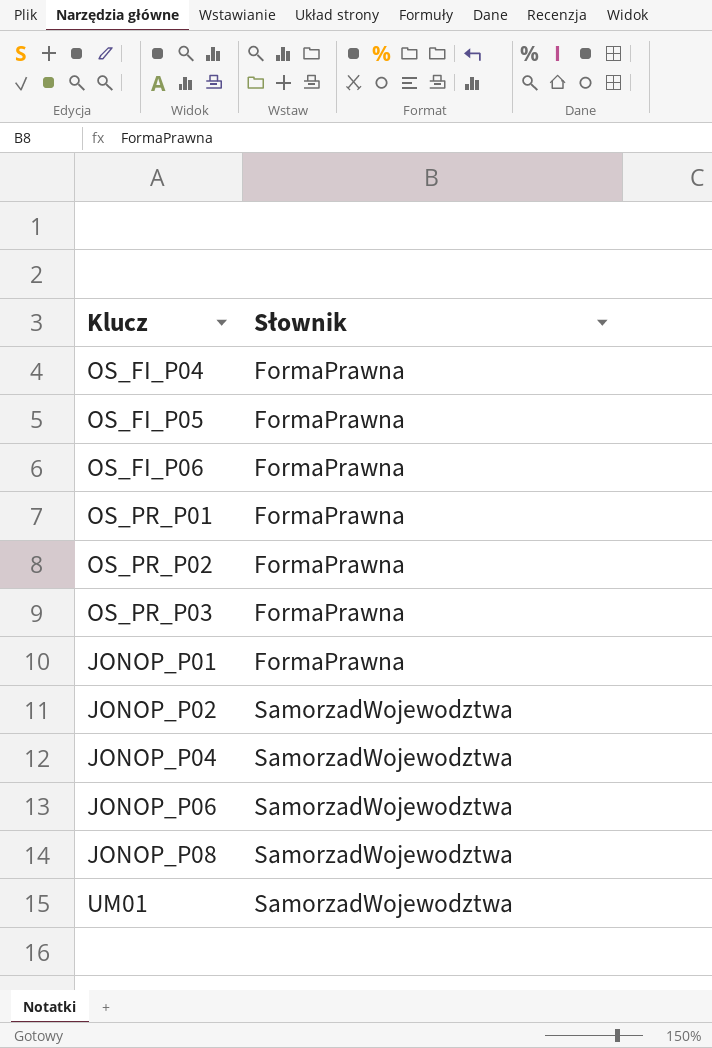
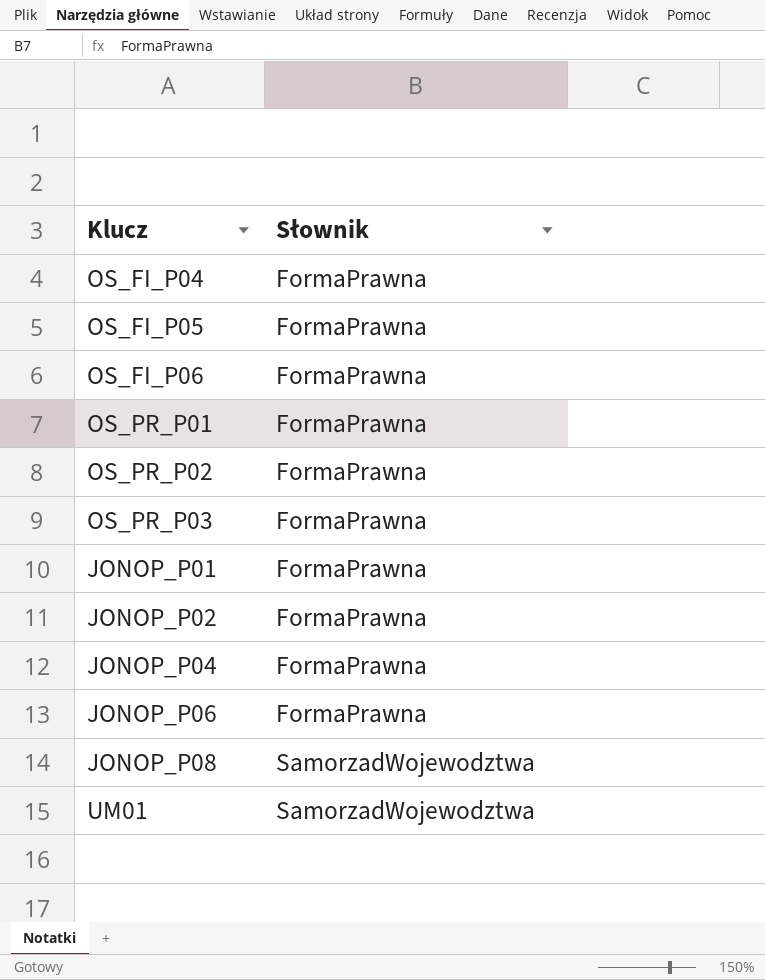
JONOP_P02 | Słownik: SamorzadWojewodztwa -> FormaPrawna
JONOP_P04 | Słownik: SamorzadWojewodztwa -> FormaPrawna
JONOP_P06 | Słownik: SamorzadWojewodztwa -> FormaPrawna

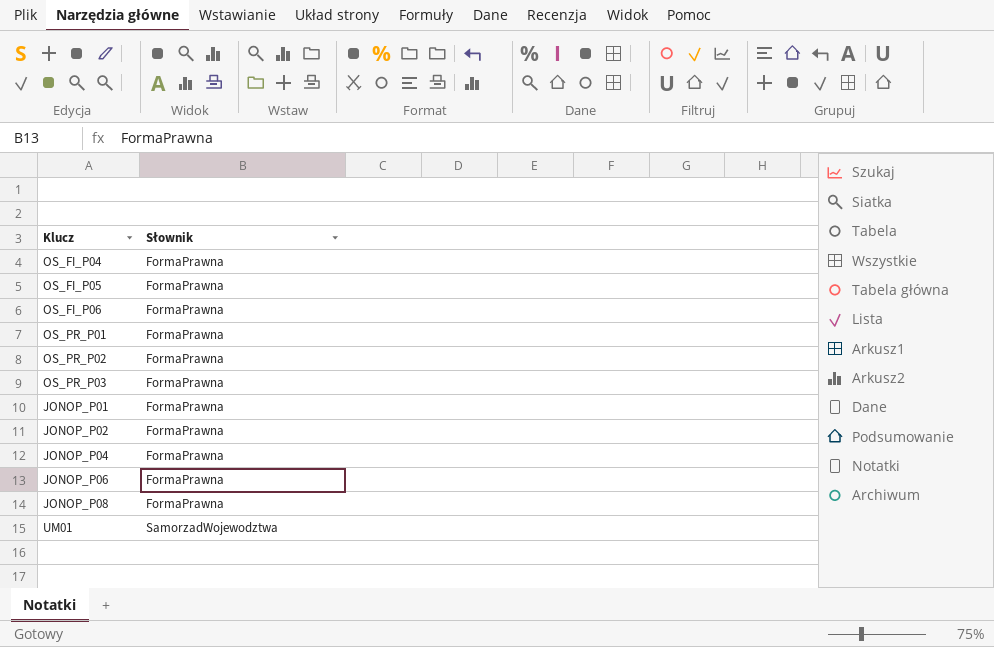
JONOP_P08 | Słownik: SamorzadWojewodztwa -> FormaPrawna

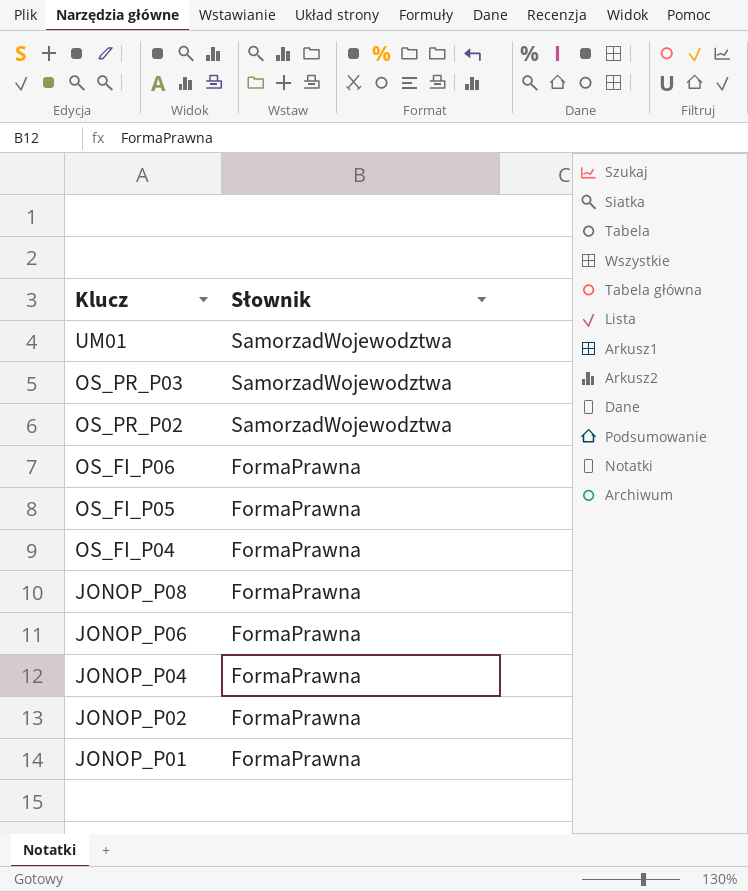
row order: Słownik ascending -> Klucz descending
row OS_PR_P01: FormaPrawna -> none
OS_PR_P03 | Słownik: FormaPrawna -> SamorzadWojewodztwa
OS_PR_P02 | Słownik: FormaPrawna -> SamorzadWojewodztwa

